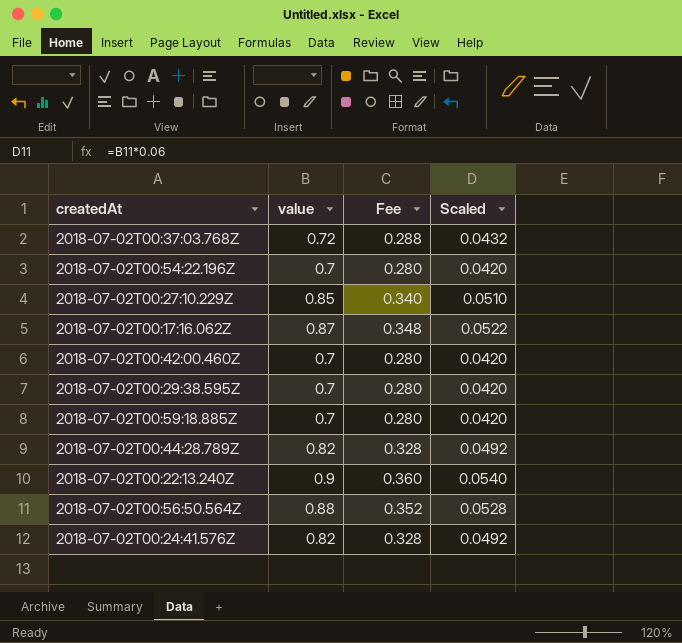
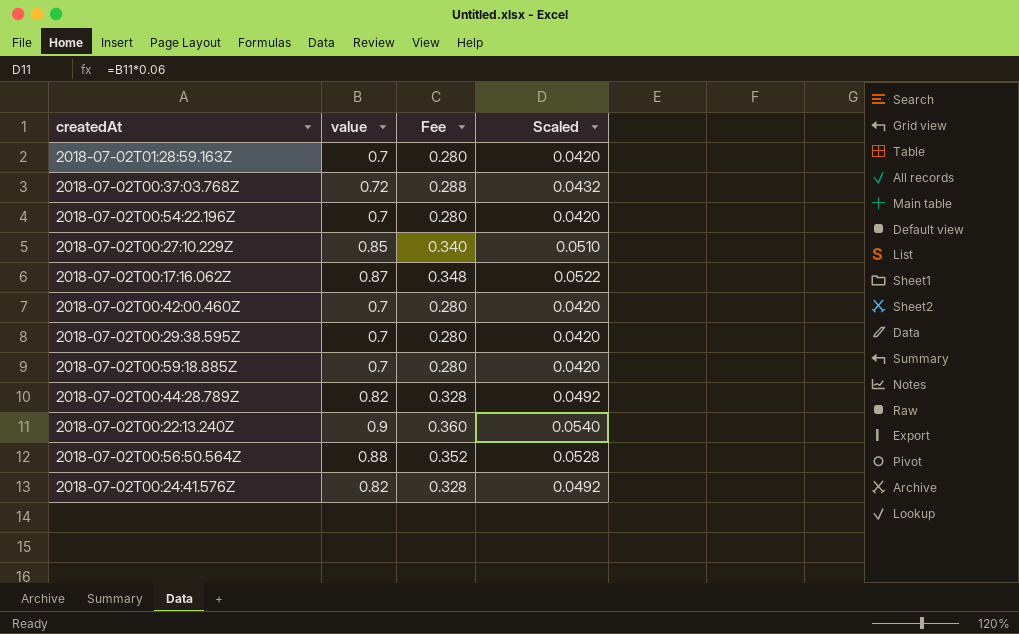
row 2018-07-02T01:28:59.163Z: none -> 0.7 | 0.280 | 0.0420

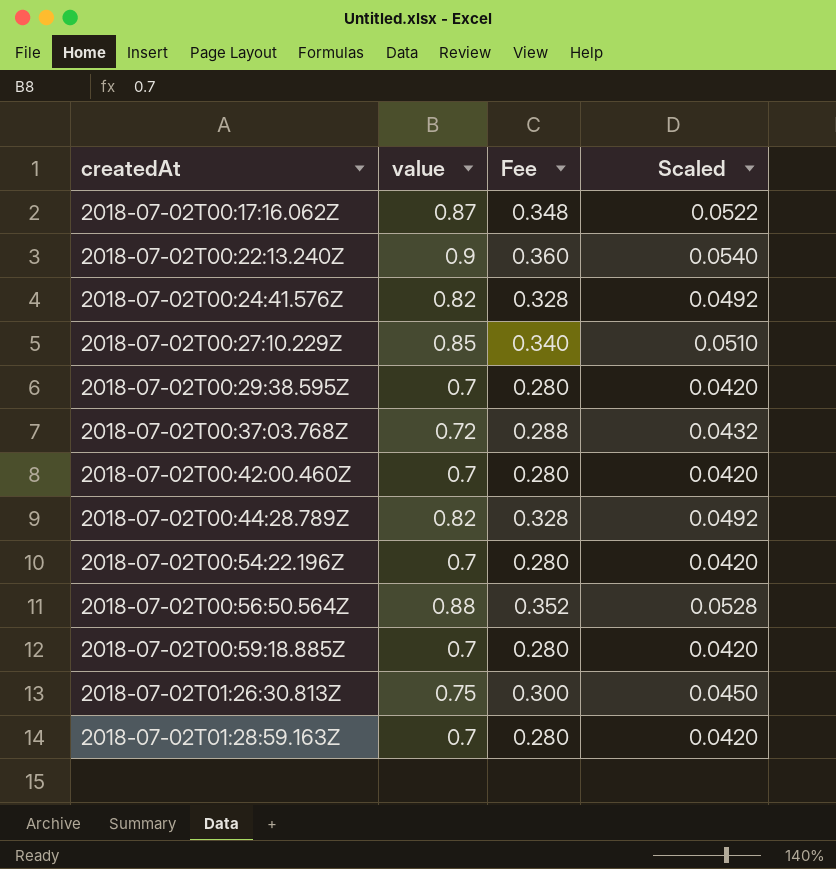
row order: none -> createdAt ascending
row 2018-07-02T01:26:30.813Z: none -> 0.75 | 0.300 | 0.0450

